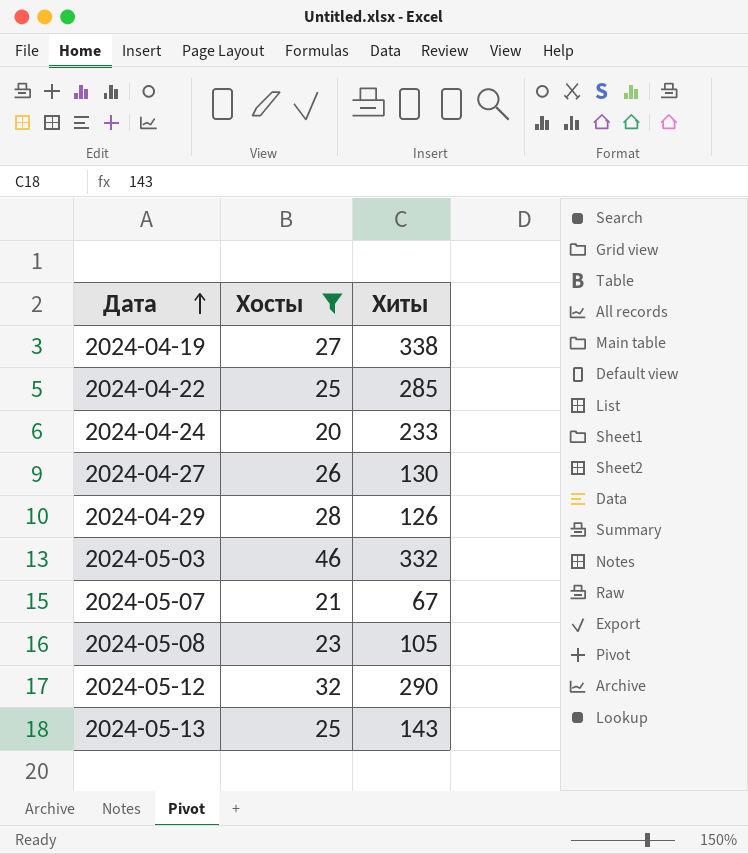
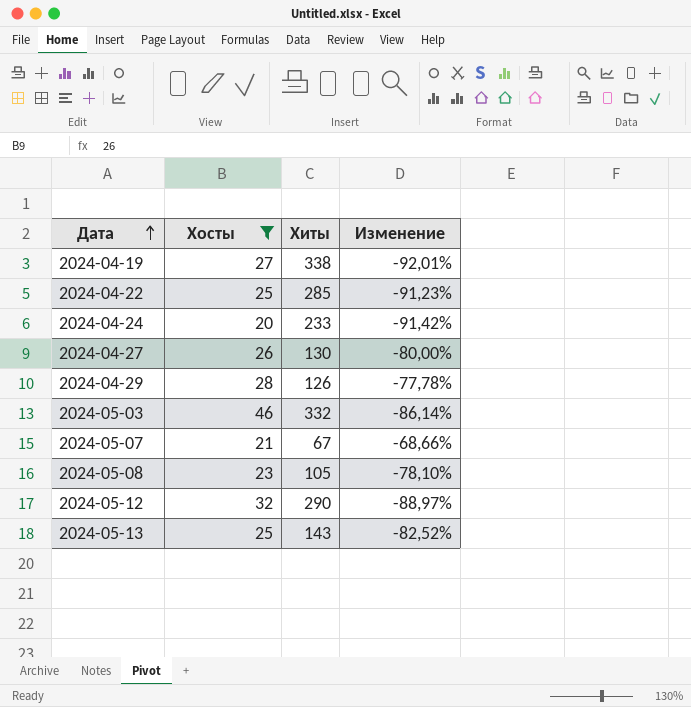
column Изменение | formula: none -> ([Хосты] - [Хиты]) / [Хиты]

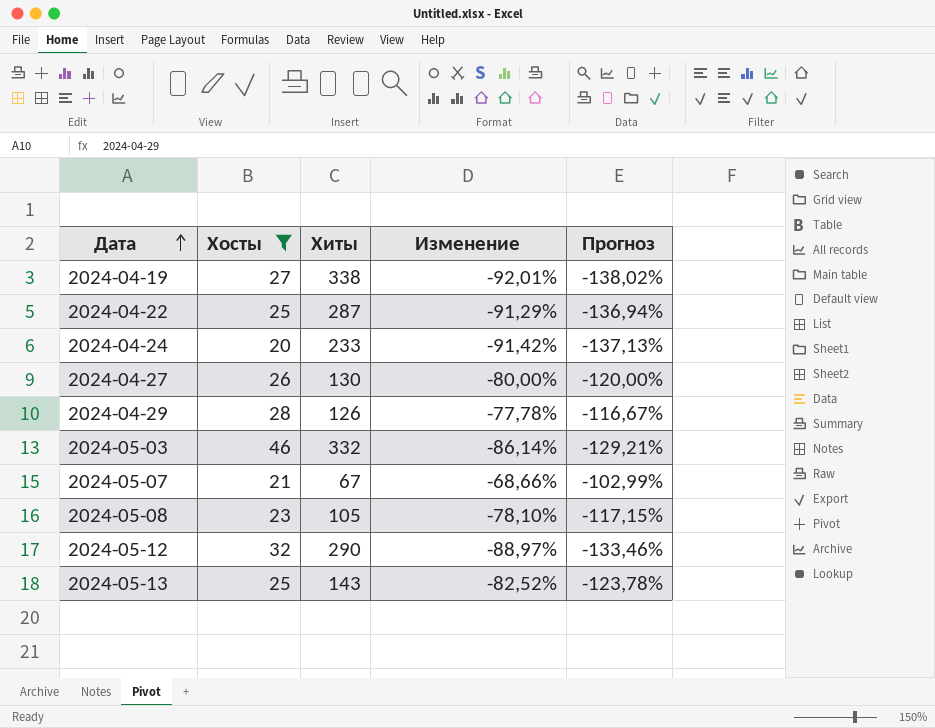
column Прогноз | formula: none -> [Изменение] * 1,5
2024-04-22 | Хиты: 285 -> 287
2024-04-22 | Изменение: -91,23% -> -91,29%

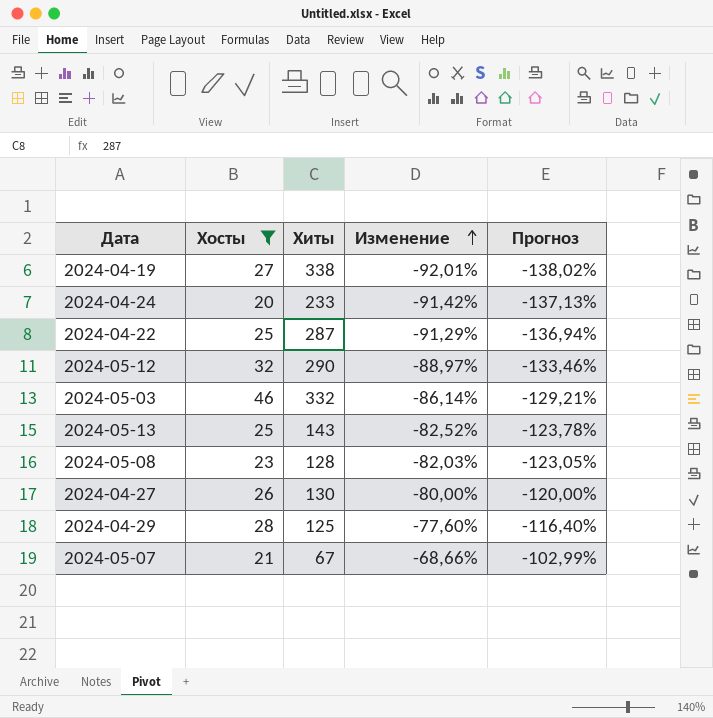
row order: Дата ascending -> Изменение ascending
2024-05-08 | Хиты: 105 -> 128
2024-05-08 | Изменение: -78,10% -> -82,03%
2024-05-08 | Прогноз: -117,15% -> -123,05%
2024-04-29 | Хиты: 126 -> 125
2024-04-29 | Изменение: -77,78% -> -77,60%
2024-04-29 | Прогноз: -116,67% -> -116,40%

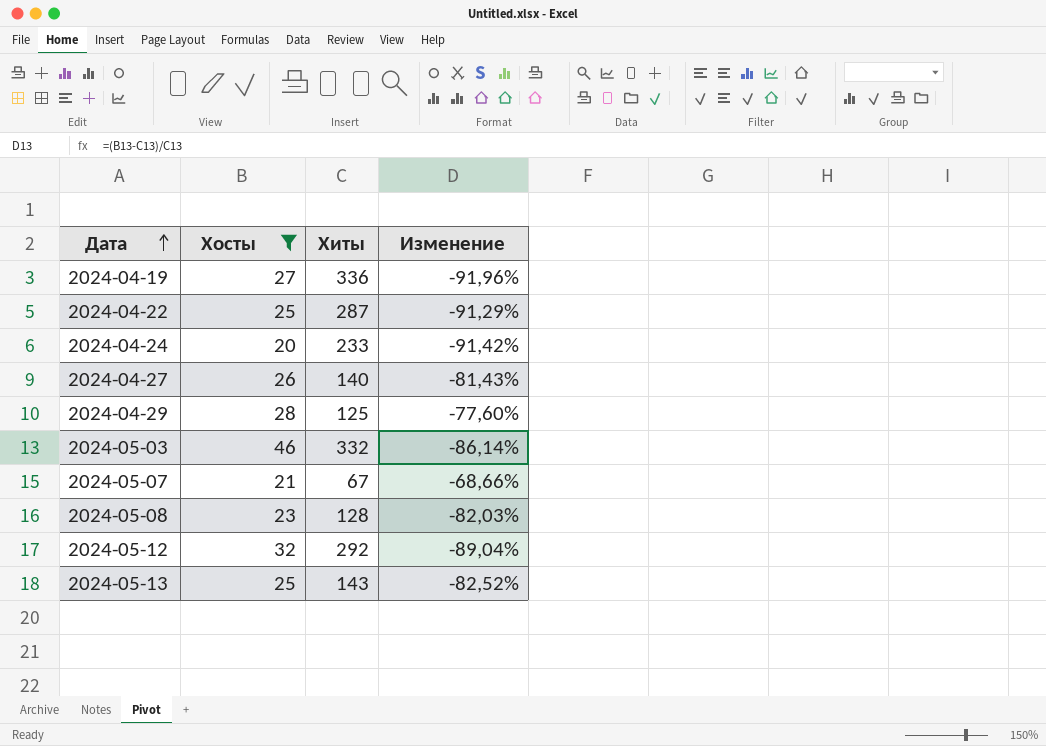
row order: Изменение ascending -> Дата ascending
column Прогноз | formula: [Изменение] * 1,5 -> none
2024-04-19 | Хиты: 338 -> 336
2024-04-19 | Изменение: -92,01% -> -91,96%
2024-04-27 | Хиты: 130 -> 140
2024-04-27 | Изменение: -80,00% -> -81,43%
2024-05-12 | Хиты: 290 -> 292
2024-05-12 | Изменение: -88,97% -> -89,04%

